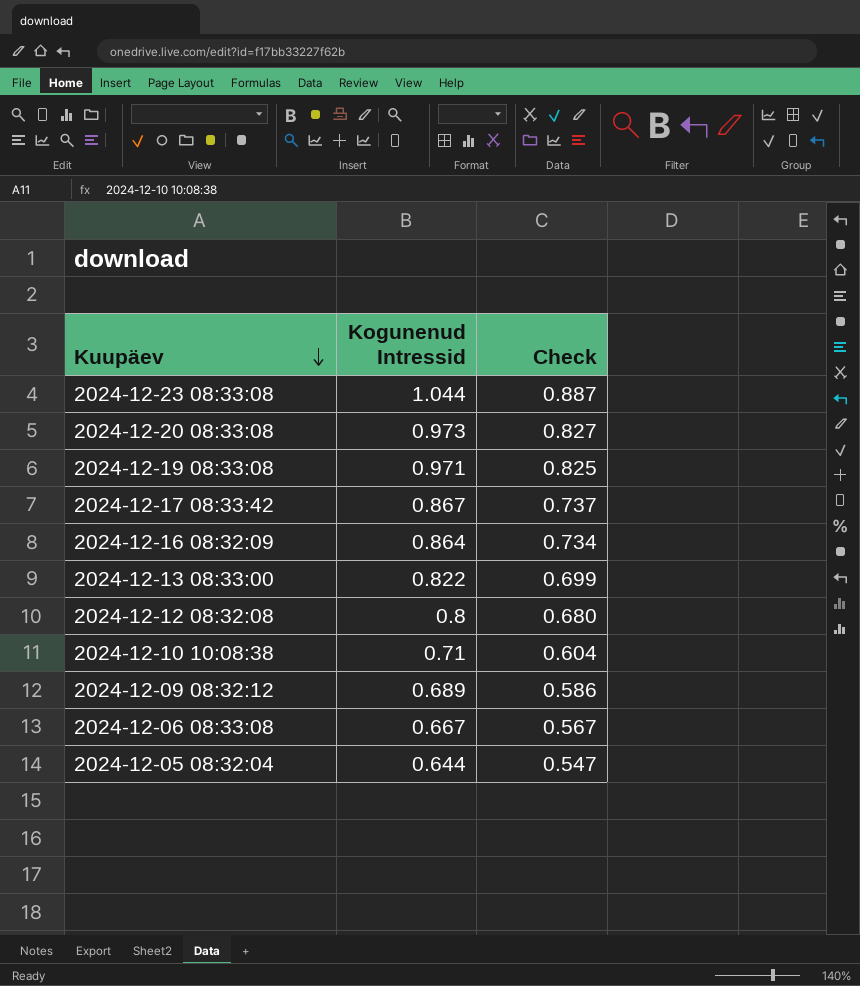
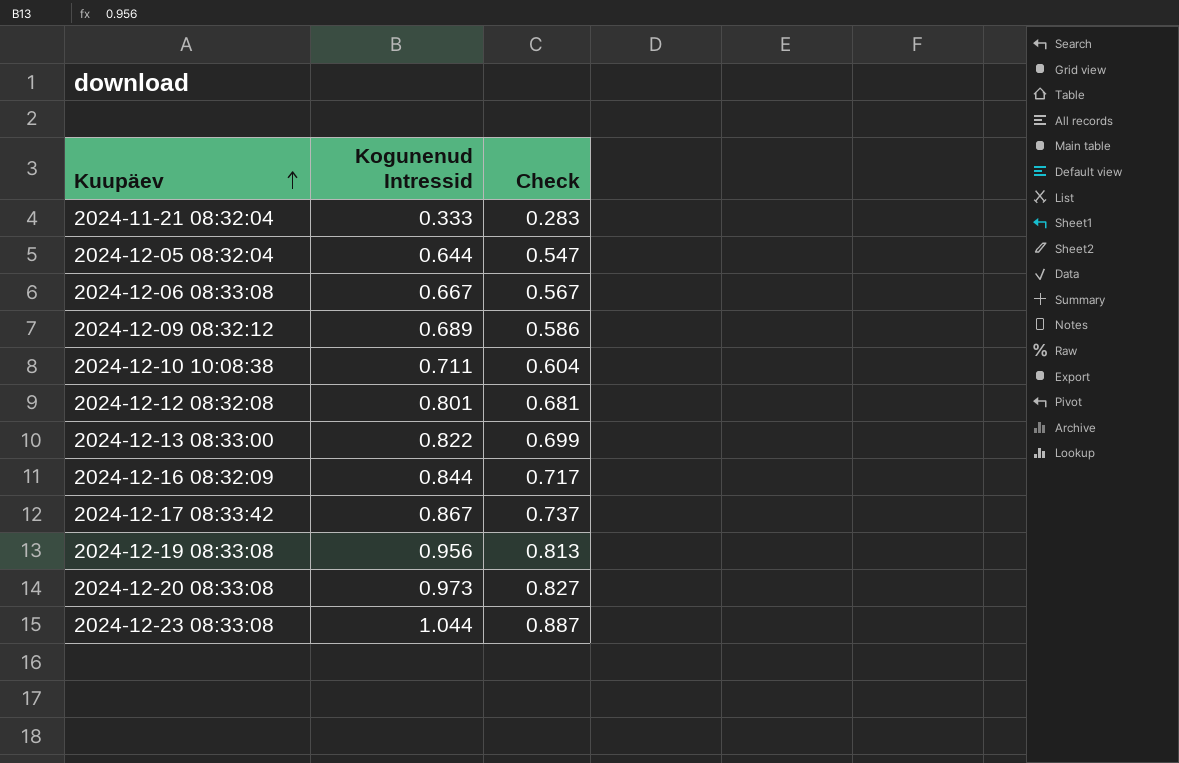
row order: Kuupäev descending -> Kuupäev ascending
row 2024-11-21 08:32:04: none -> 0.333 | 0.283
2024-12-10 10:08:38 | Kogunenud Intressid: 0.71 -> 0.711
2024-12-12 08:32:08 | Kogunenud Intressid: 0.8 -> 0.801
2024-12-12 08:32:08 | Check: 0.680 -> 0.681
2024-12-16 08:32:09 | Kogunenud Intressid: 0.864 -> 0.844
2024-12-16 08:32:09 | Check: 0.734 -> 0.717
2024-12-19 08:33:08 | Kogunenud Intressid: 0.971 -> 0.956
2024-12-19 08:33:08 | Check: 0.825 -> 0.813

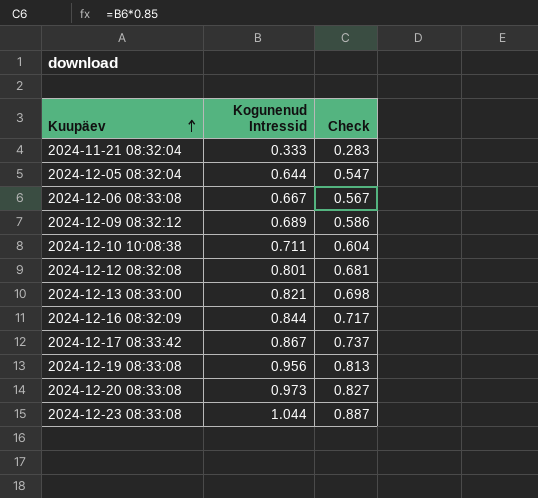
2024-12-13 08:33:00 | Kogunenud Intressid: 0.822 -> 0.821
2024-12-13 08:33:00 | Check: 0.699 -> 0.698

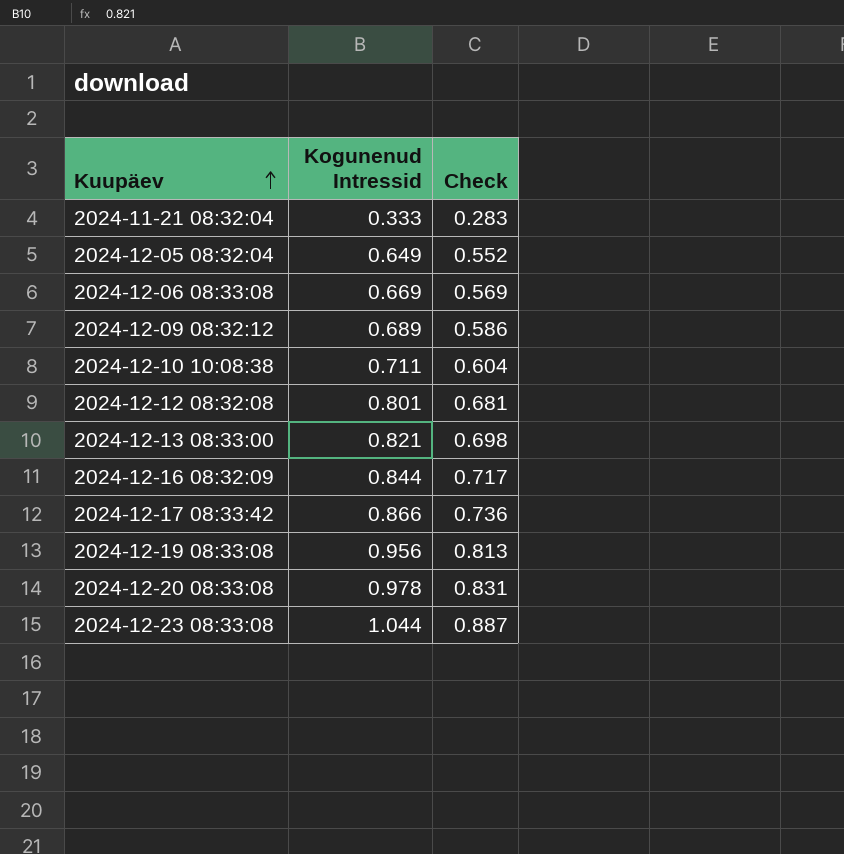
2024-12-05 08:32:04 | Kogunenud Intressid: 0.644 -> 0.649
2024-12-05 08:32:04 | Check: 0.547 -> 0.552
2024-12-06 08:33:08 | Kogunenud Intressid: 0.667 -> 0.669
2024-12-06 08:33:08 | Check: 0.567 -> 0.569
2024-12-17 08:33:42 | Kogunenud Intressid: 0.867 -> 0.866
2024-12-17 08:33:42 | Check: 0.737 -> 0.736
2024-12-20 08:33:08 | Kogunenud Intressid: 0.973 -> 0.978
2024-12-20 08:33:08 | Check: 0.827 -> 0.831

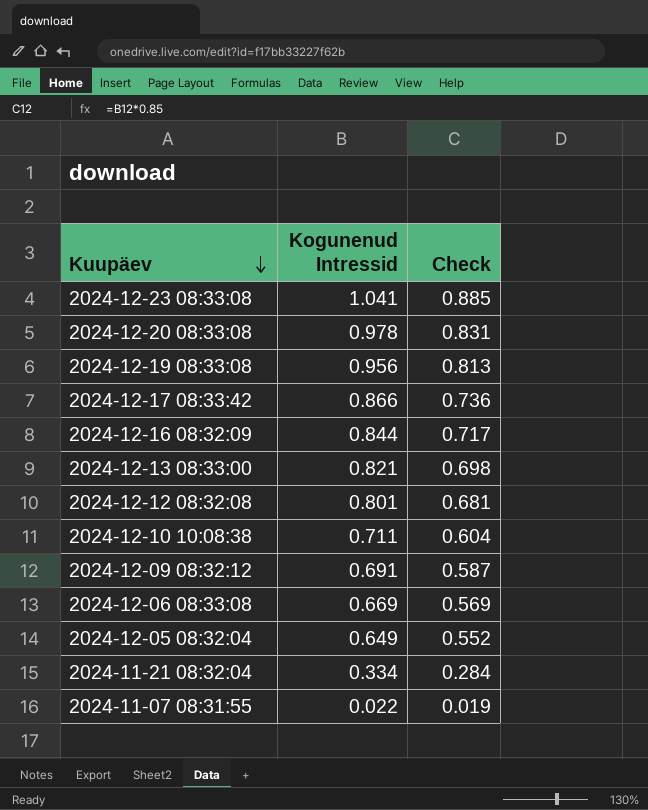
row order: Kuupäev ascending -> Kuupäev descending
2024-12-23 08:33:08 | Kogunenud Intressid: 1.044 -> 1.041
2024-12-23 08:33:08 | Check: 0.887 -> 0.885
2024-12-09 08:32:12 | Kogunenud Intressid: 0.689 -> 0.691
2024-12-09 08:32:12 | Check: 0.586 -> 0.587
2024-11-21 08:32:04 | Kogunenud Intressid: 0.333 -> 0.334
2024-11-21 08:32:04 | Check: 0.283 -> 0.284
row 2024-11-07 08:31:55: none -> 0.022 | 0.019

